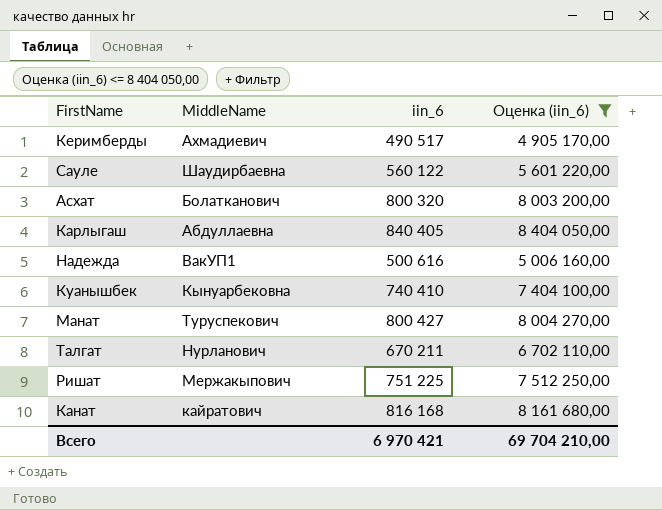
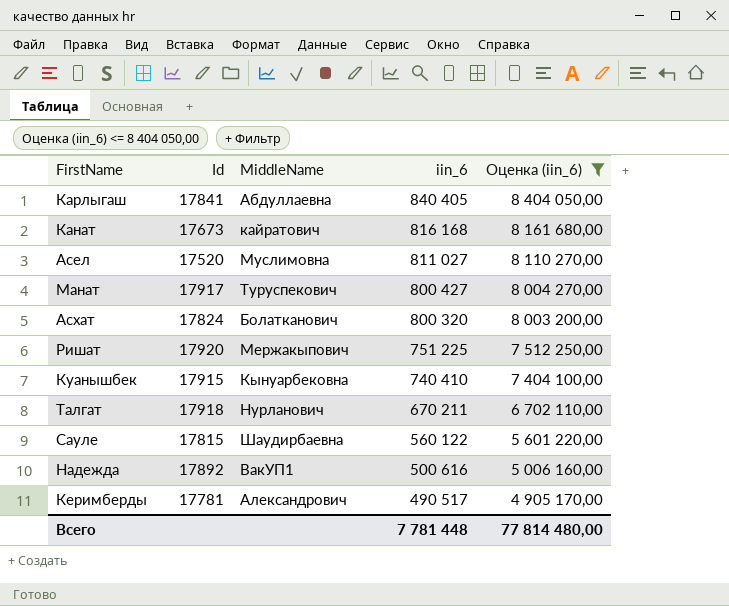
row order: none -> iin_6 descending
column Id | position: none -> 2
row Асел: none -> 17520 | Муслимовна | 811 027 | 8 110 270,00
Керимберды | MiddleName: Ахмадиевич -> Александрович
Всего | iin_6: 6 970 421 -> 7 781 448
Всего | Оценка (iin_6): 69 704 210,00 -> 77 814 480,00

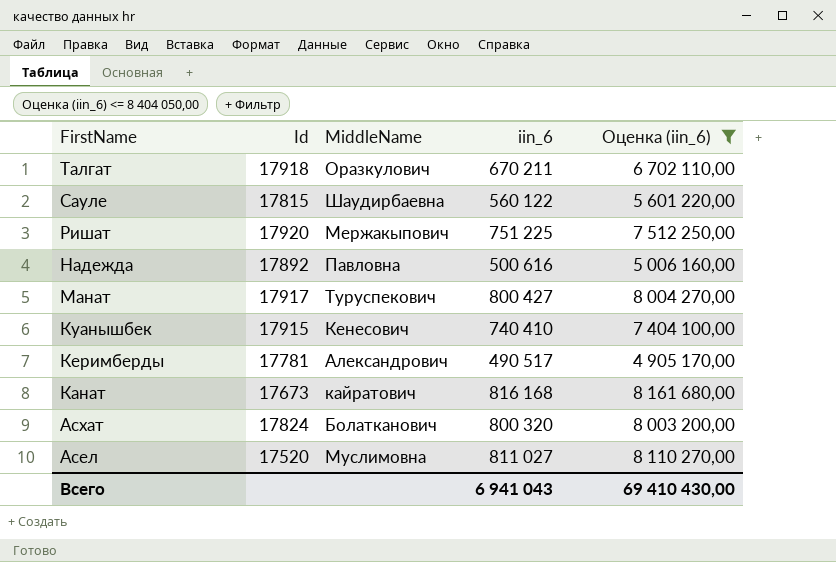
row order: iin_6 descending -> FirstName descending
row Карлыгаш: 17841 | Абдуллаевна | 840 405 | 8 404 050,00 -> none
Талгат | MiddleName: Нурланович -> Оразкулович
Надежда | MiddleName: ВакУП1 -> Павловна
Куанышбек | MiddleName: Кынуарбековна -> Кенесович
Всего | iin_6: 7 781 448 -> 6 941 043
Всего | Оценка (iin_6): 77 814 480,00 -> 69 410 430,00

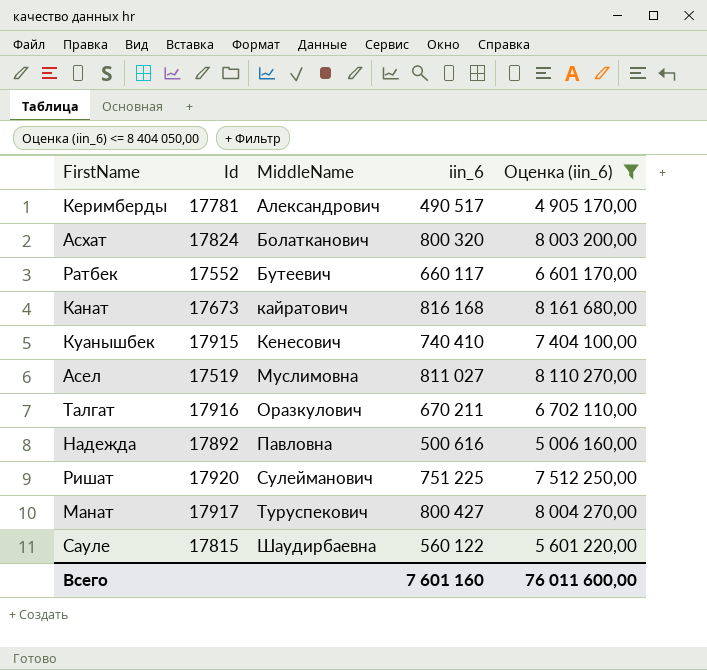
row order: FirstName descending -> MiddleName ascending
row Ратбек: none -> 17552 | Бутеевич | 660 117 | 6 601 170,00
Асел | Id: 17520 -> 17519
Талгат | Id: 17918 -> 17916
Ришат | MiddleName: Мержакыпович -> Сулейманович
Всего | iin_6: 6 941 043 -> 7 601 160
Всего | Оценка (iin_6): 69 410 430,00 -> 76 011 600,00

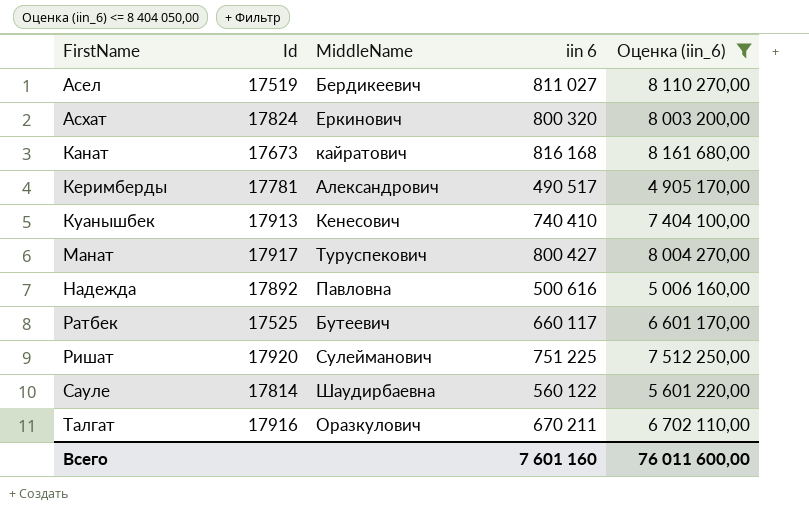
row order: MiddleName ascending -> FirstName ascending
column name: iin_6 -> iin 6
Асел | MiddleName: Муслимовна -> Бердикеевич
Асхат | MiddleName: Болатканович -> Еркинович
Куанышбек | Id: 17915 -> 17913
Ратбек | Id: 17552 -> 17525
Сауле | Id: 17815 -> 17814

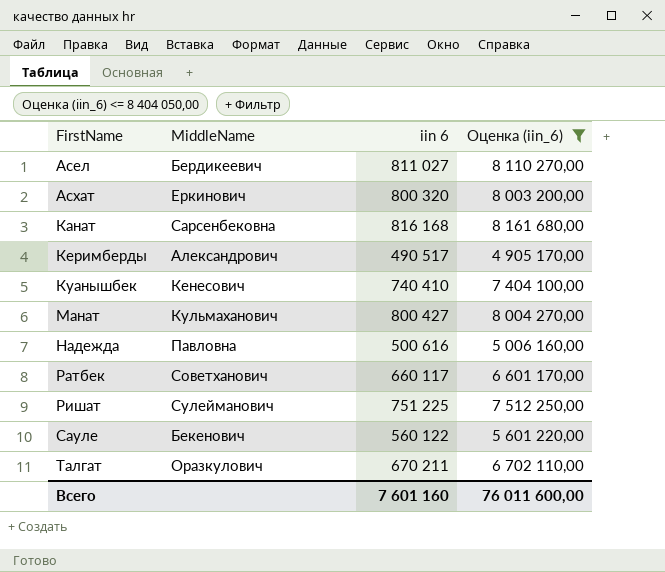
column Id | position: 2 -> none
Канат | MiddleName: кайратович -> Сарсенбековна
Манат | MiddleName: Туруспекович -> Кульмаханович
Ратбек | MiddleName: Бутеевич -> Советханович
Сауле | MiddleName: Шаудирбаевна -> Бекенович

